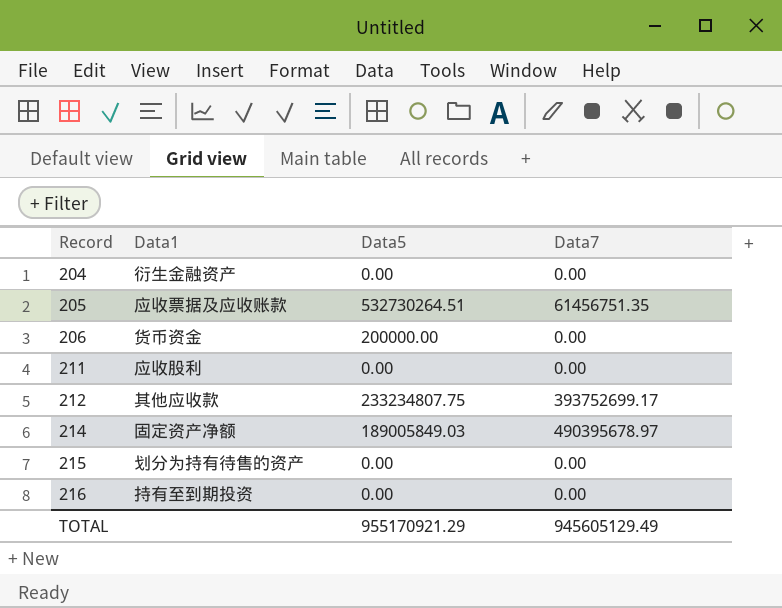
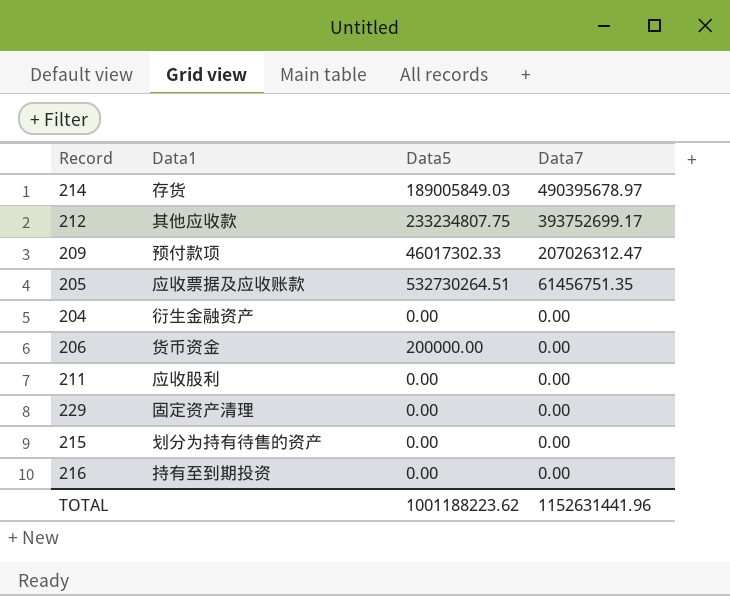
row order: Record ascending -> Data7 descending
214 | Data1: 固定资产净额 -> 存货
row 209: none -> 预付款项 | 46017302.33 | 207026312.47
row 229: none -> 固定资产清理 | 0.00 | 0.00
TOTAL | Data5: 955170921.29 -> 1001188223.62
TOTAL | Data7: 945605129.49 -> 1152631441.96

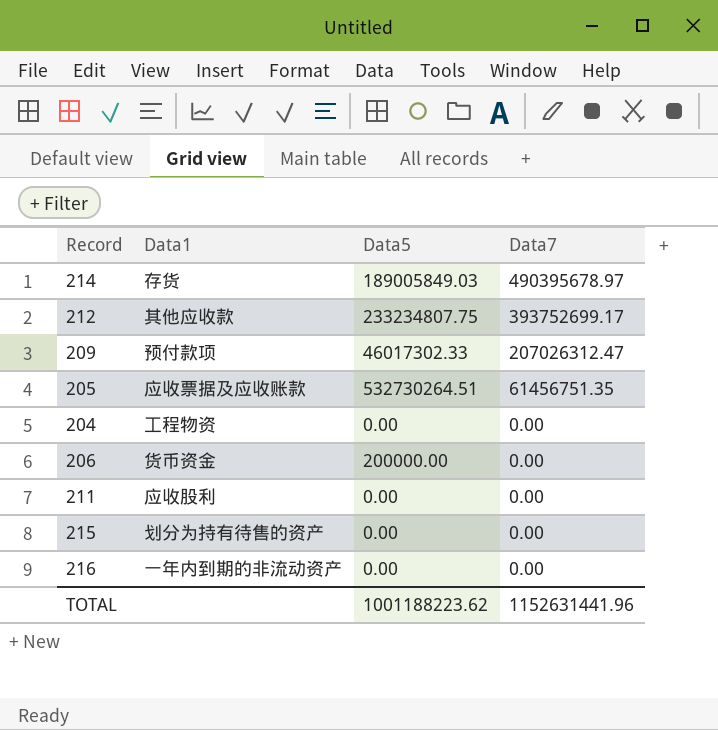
row 229: 固定资产清理 | 0.00 | 0.00 -> none
204 | Data1: 衍生金融资产 -> 工程物资
216 | Data1: 持有至到期投资 -> 一年内到期的非流动资产

